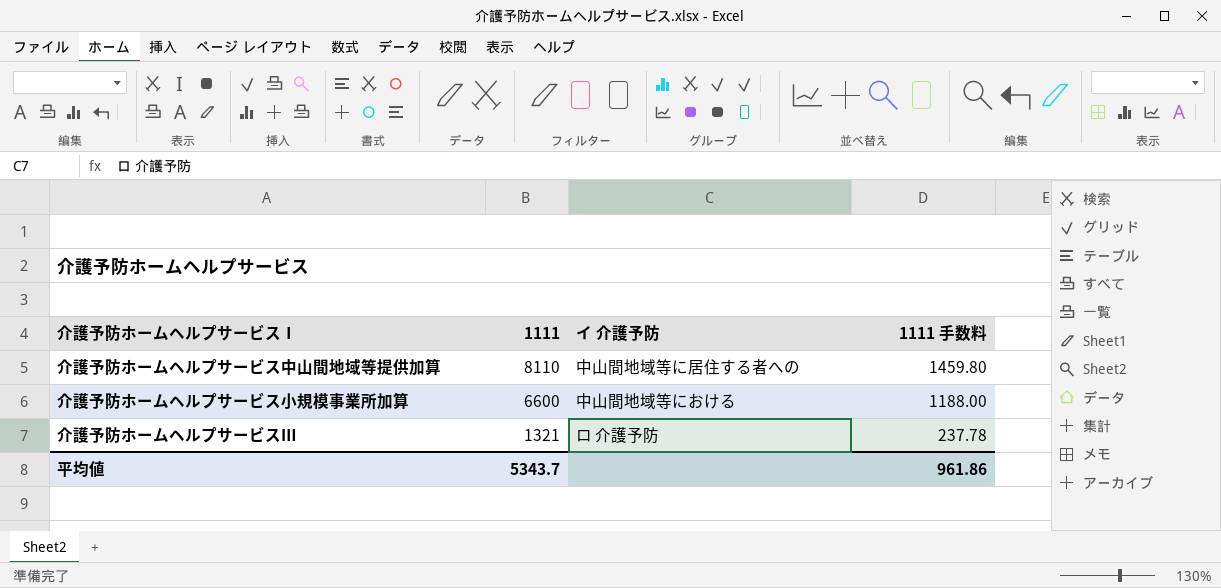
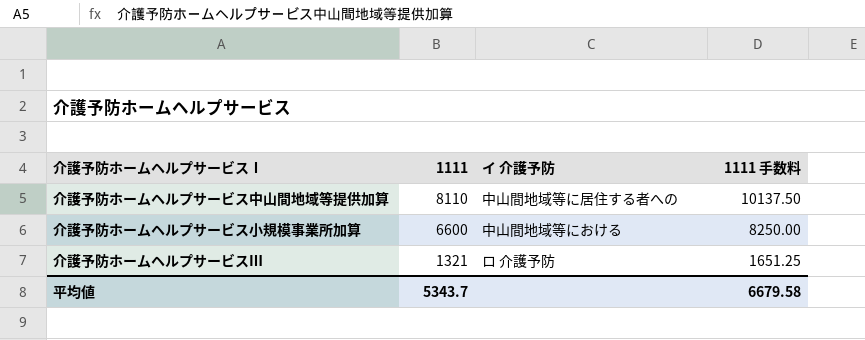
column 1111 手数料 | formula: [1111] * 0.18 -> [1111] * 1.25
平均値 | 1111 手数料: 961.86 -> 6679.58

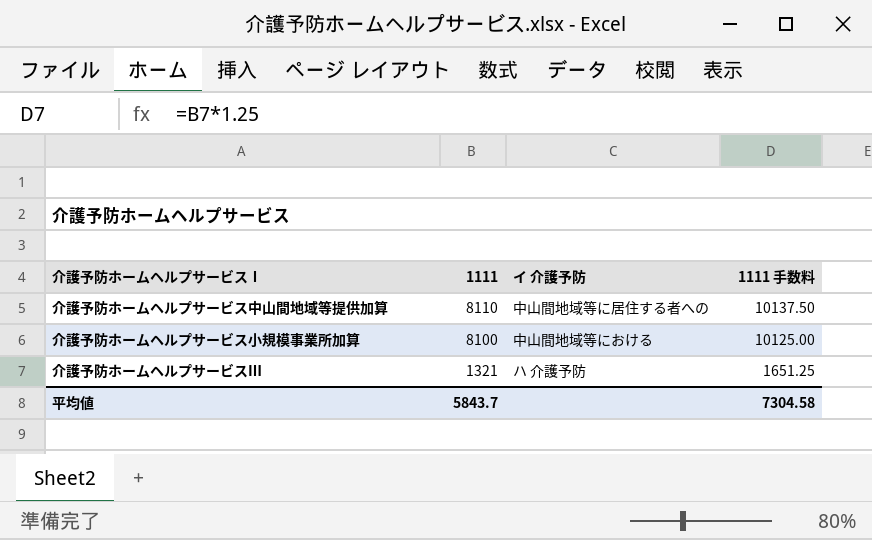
介護予防ホームヘルプサービス小規模事業所加算 | 1111: 6600 -> 8100
介護予防ホームヘルプサービス小規模事業所加算 | 1111 手数料: 8250.00 -> 10125.00
介護予防ホームヘルプサービスⅢ | イ 介護予防: ロ 介護予防 -> ハ 介護予防
平均値 | 1111: 5343.7 -> 5843.7
平均値 | 1111 手数料: 6679.58 -> 7304.58

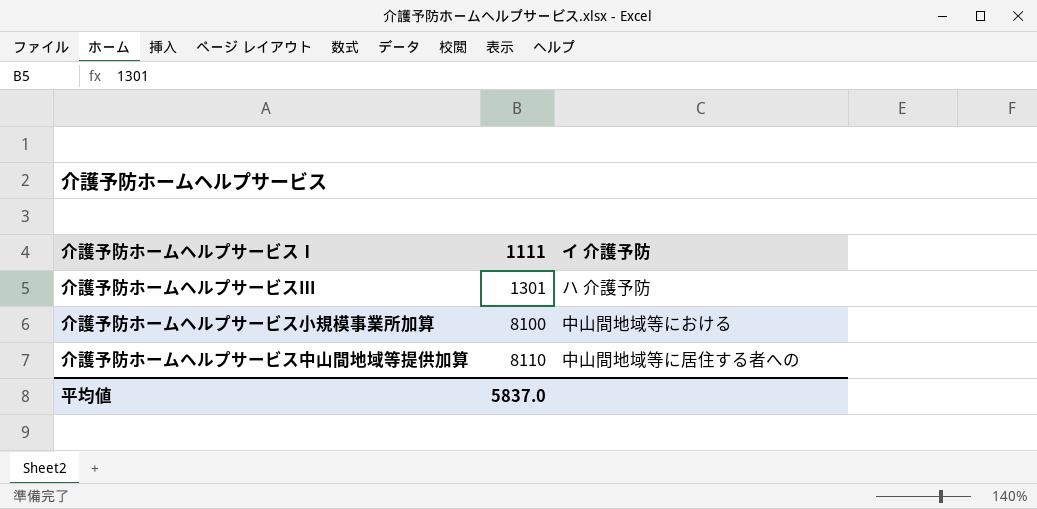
row order: 1111 descending -> 1111 ascending
column 1111 手数料 | formula: [1111] * 1.25 -> none
介護予防ホームヘルプサービスⅢ | 1111: 1321 -> 1301
平均値 | 1111: 5843.7 -> 5837.0

